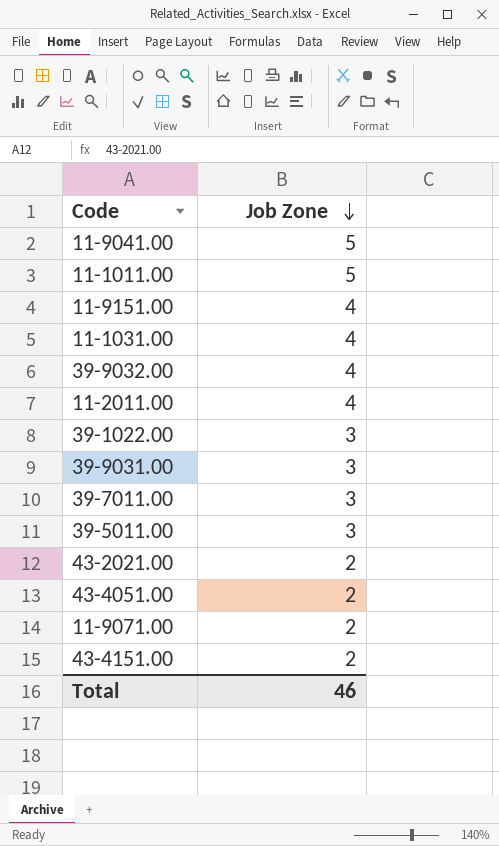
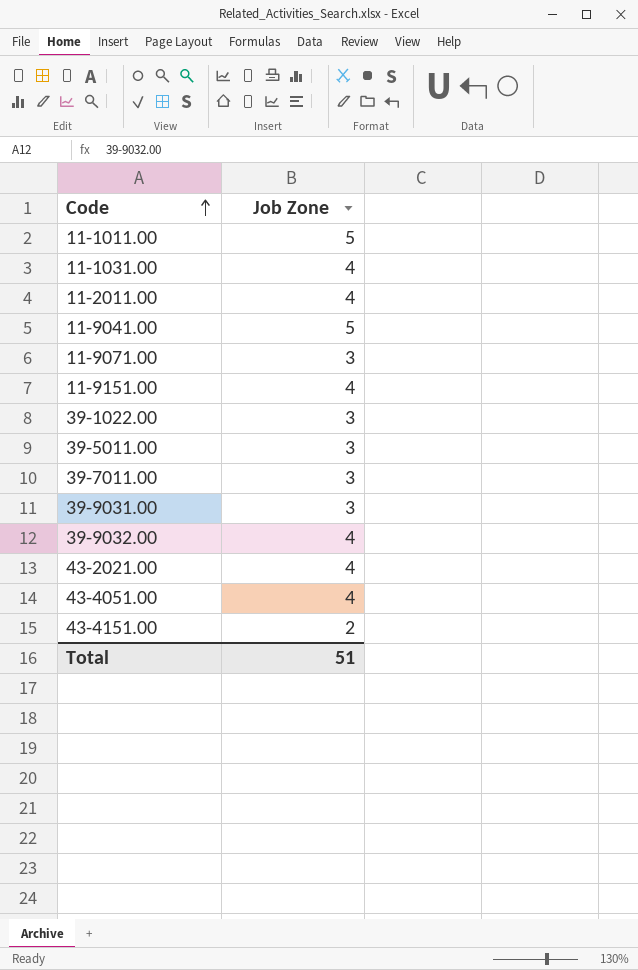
row order: Job Zone descending -> Code ascending
11-9071.00 | Job Zone: 2 -> 3
43-2021.00 | Job Zone: 2 -> 4
43-4051.00 | Job Zone: 2 -> 4
Total | Job Zone: 46 -> 51

